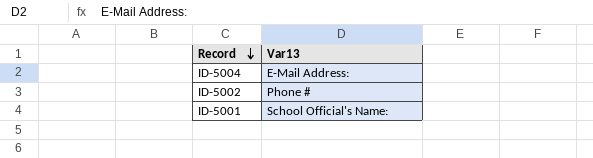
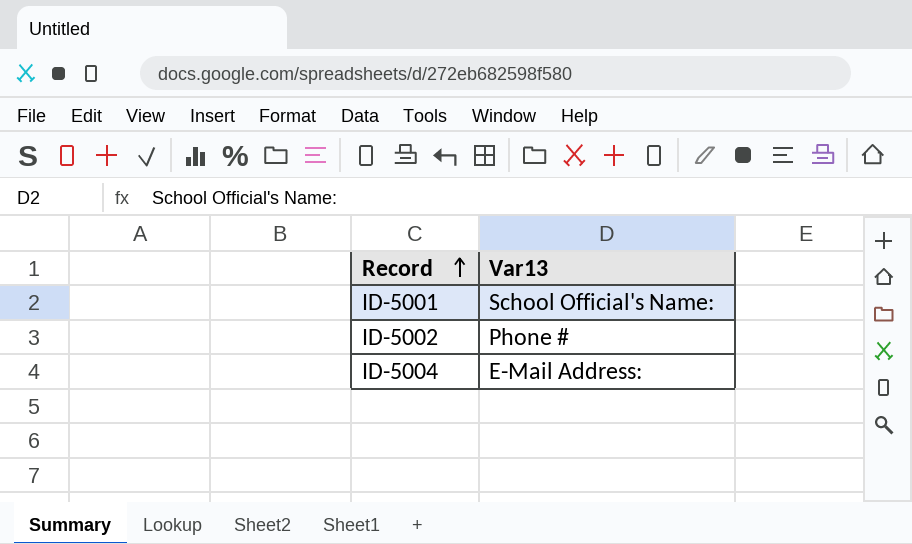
row order: Record descending -> Record ascending

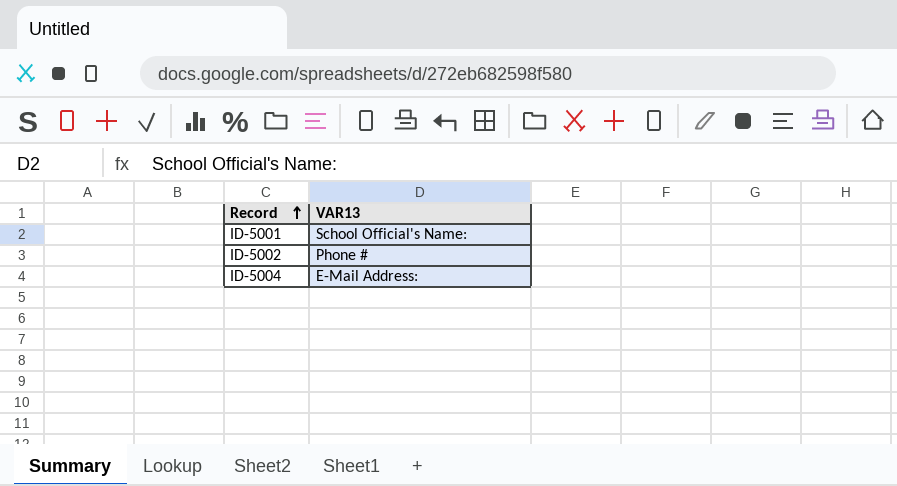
column name: Var13 -> VAR13

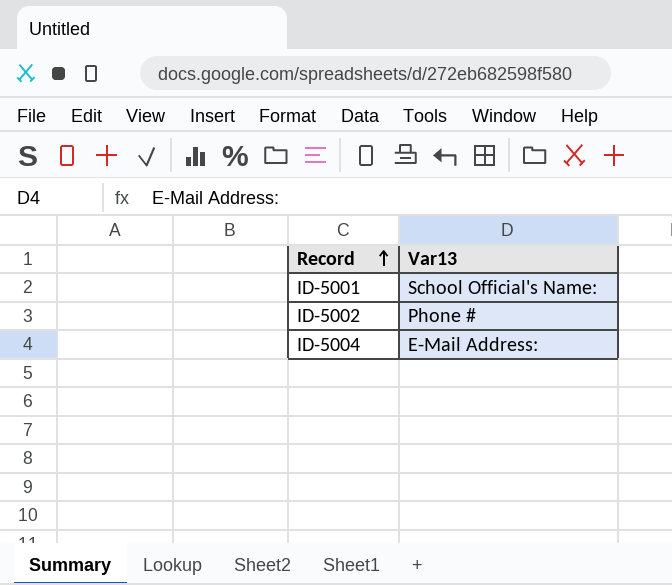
column name: VAR13 -> Var13

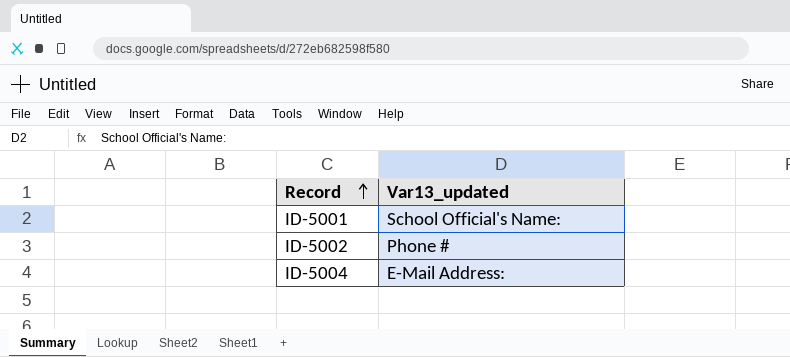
column name: Var13 -> Var13_updated

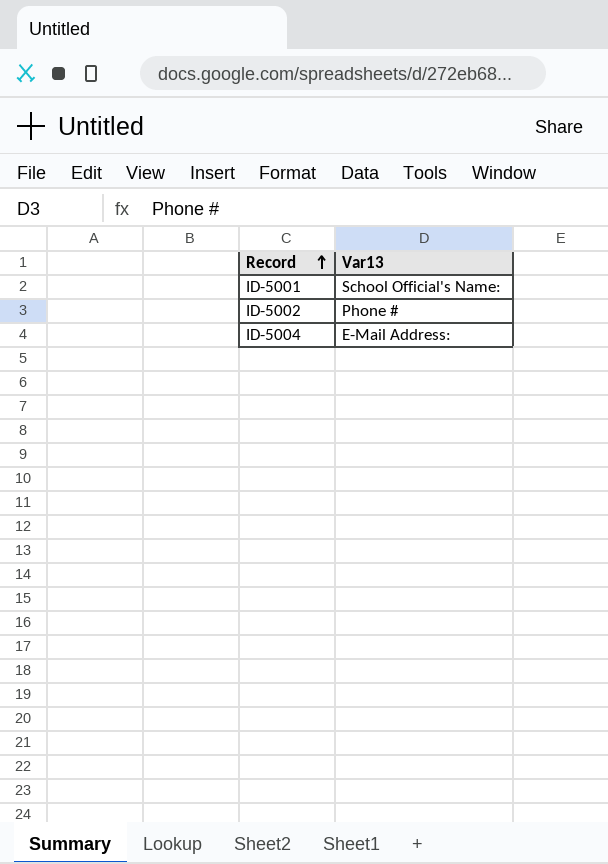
column name: Var13_updated -> Var13

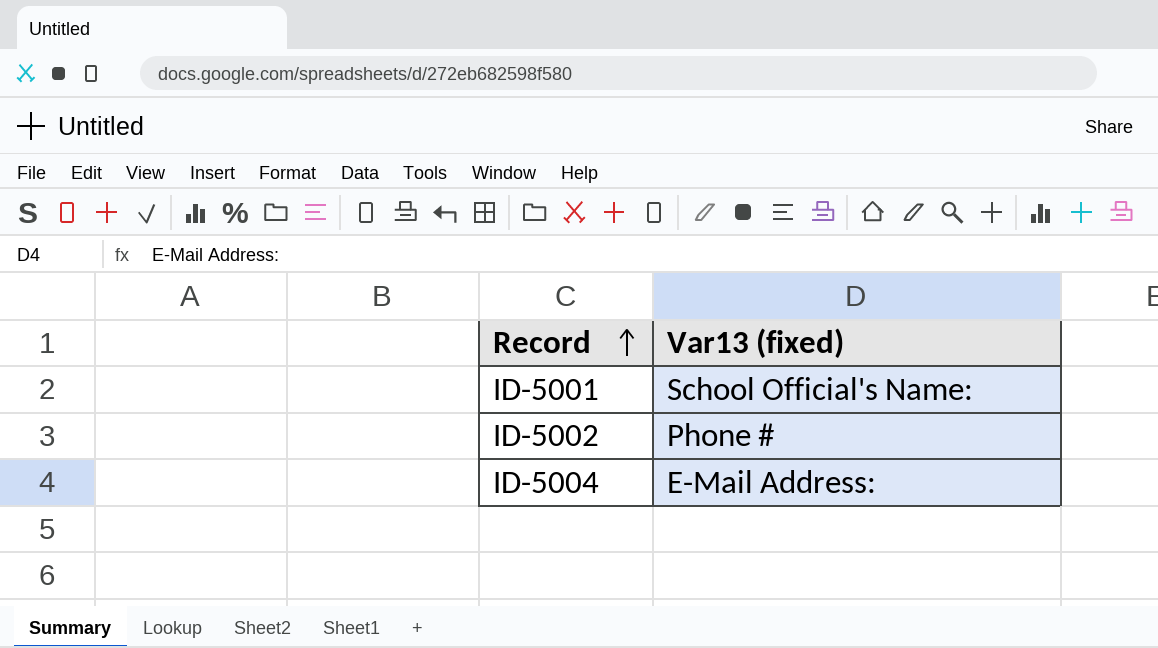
column name: Var13 -> Var13 (fixed)

